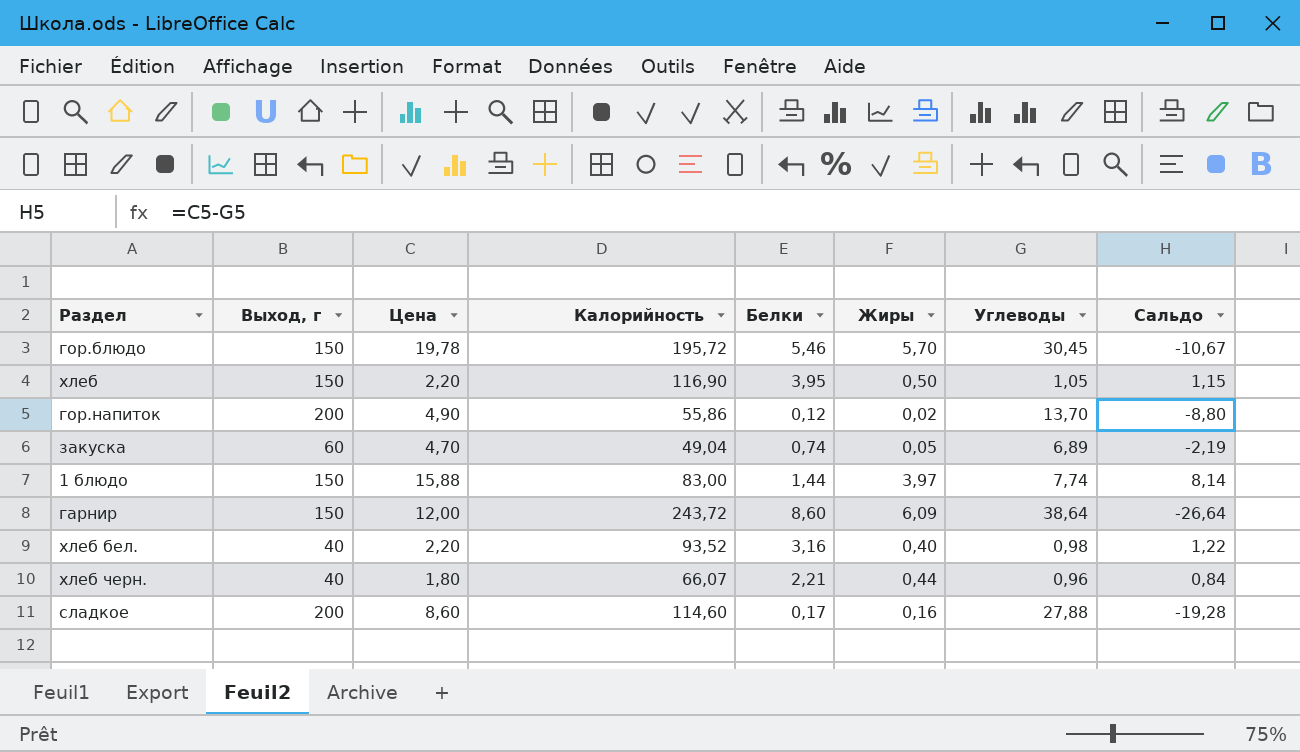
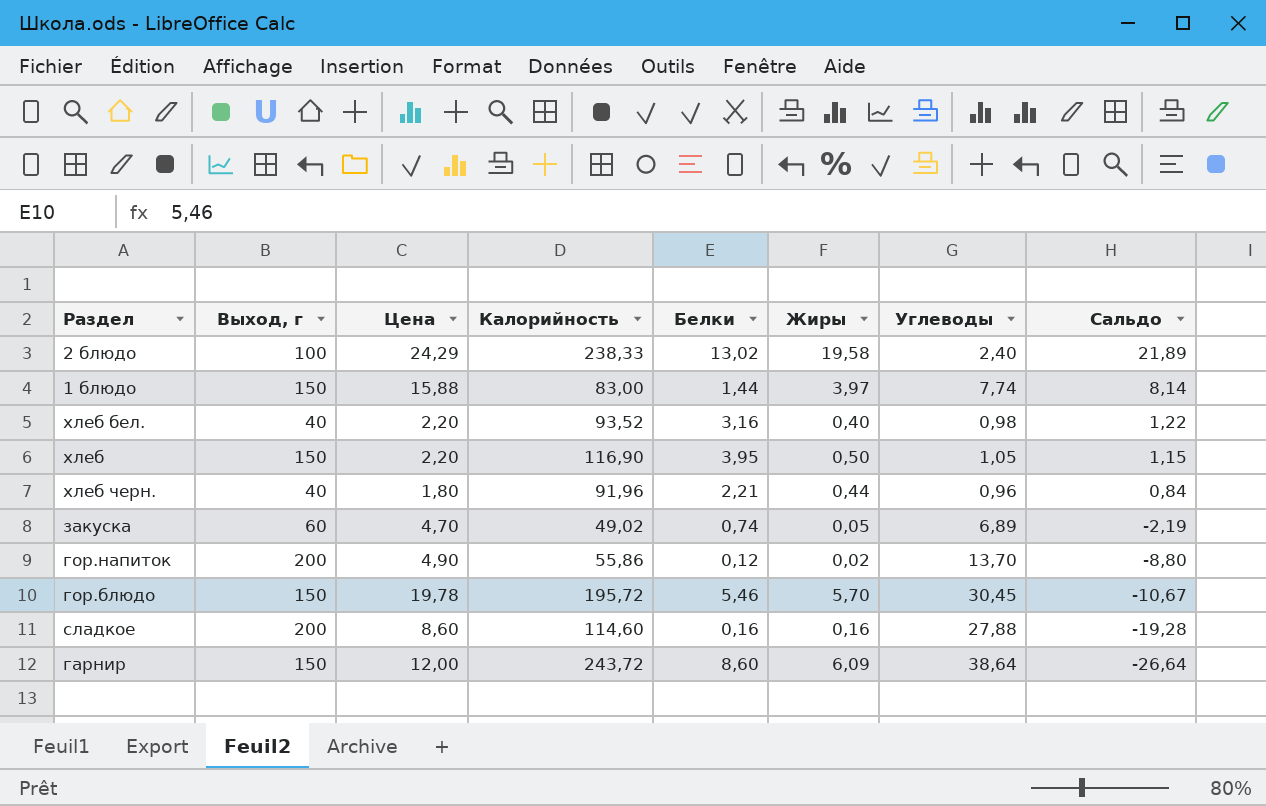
row order: none -> Сальдо descending
row 2 блюдо: none -> 100 | 24,29 | 238,33 | 13,02 | 19,58 | 2,40 | 21,89
хлеб черн. | Калорийность: 66,07 -> 91,96
закуска | Калорийность: 49,04 -> 49,02
сладкое | Белки: 0,17 -> 0,16

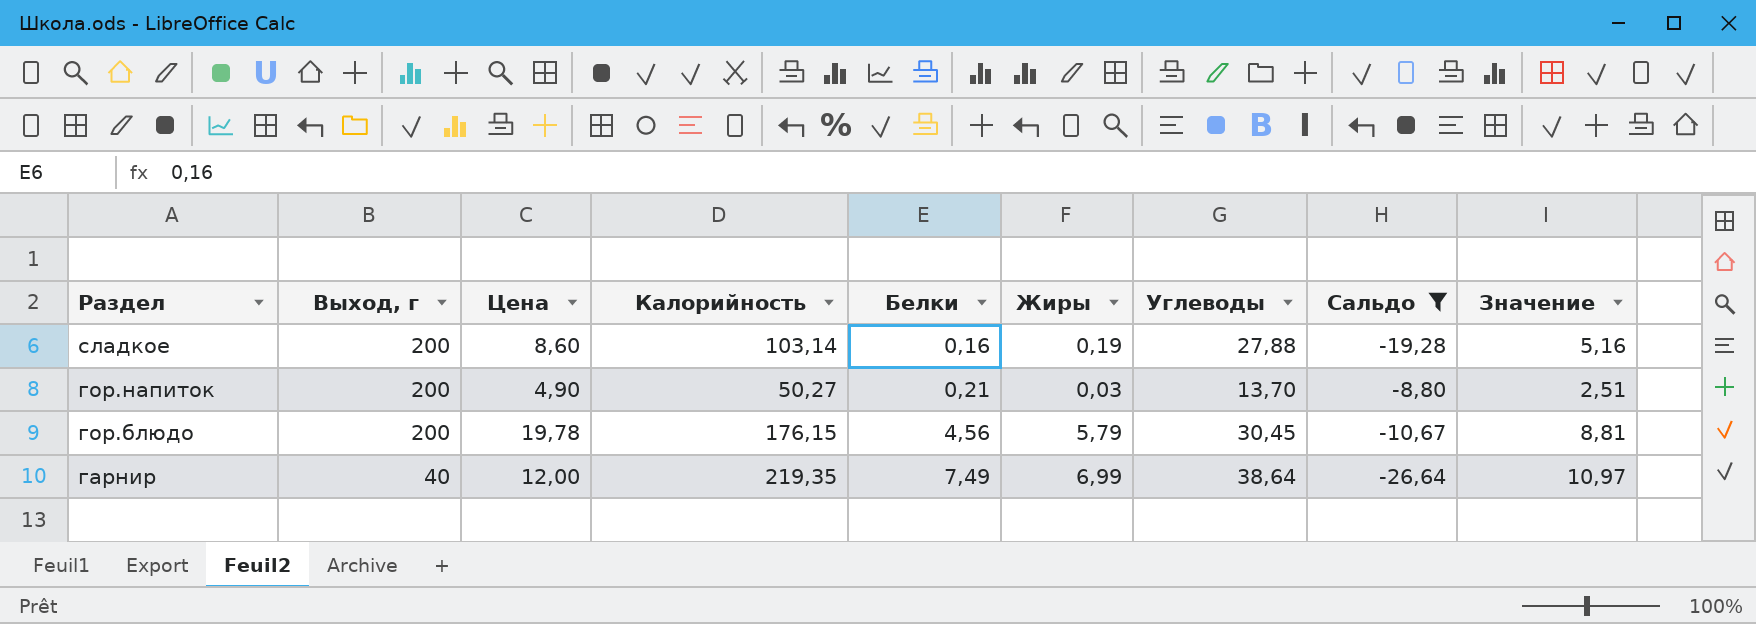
filter: none -> Сальдо <= -8,80
row order: Сальдо descending -> Раздел descending
column Значение | formula: none -> [Калорийность] * 0,05
сладкое | Калорийность: 114,60 -> 103,14
сладкое | Жиры: 0,16 -> 0,19
гор.напиток | Калорийность: 55,86 -> 50,27
гор.напиток | Белки: 0,12 -> 0,21
гор.напиток | Жиры: 0,02 -> 0,03
гор.блюдо | Выход, г: 150 -> 200
гор.блюдо | Калорийность: 195,72 -> 176,15
гор.блюдо | Белки: 5,46 -> 4,56
гор.блюдо | Жиры: 5,70 -> 5,79
гарнир | Выход, г: 150 -> 40
гарнир | Калорийность: 243,72 -> 219,35
гарнир | Белки: 8,60 -> 7,49
гарнир | Жиры: 6,09 -> 6,99

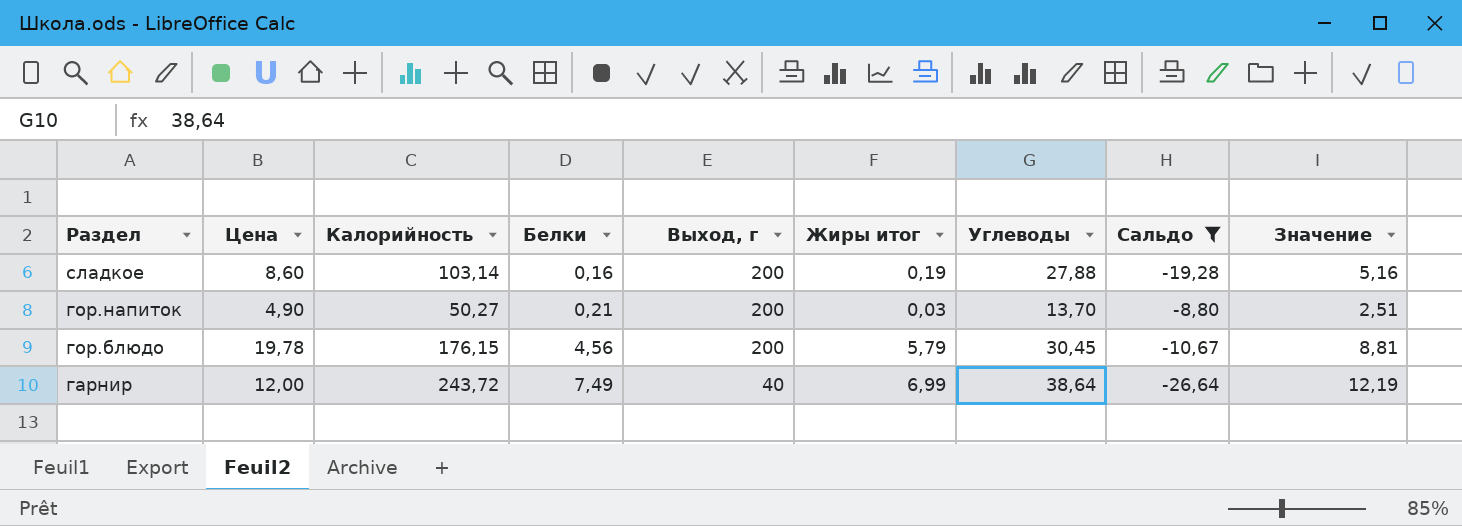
column Выход, г | position: 2 -> 5
column name: Жиры -> Жиры итог
гарнир | Калорийность: 219,35 -> 243,72
гарнир | Значение: 10,97 -> 12,19

